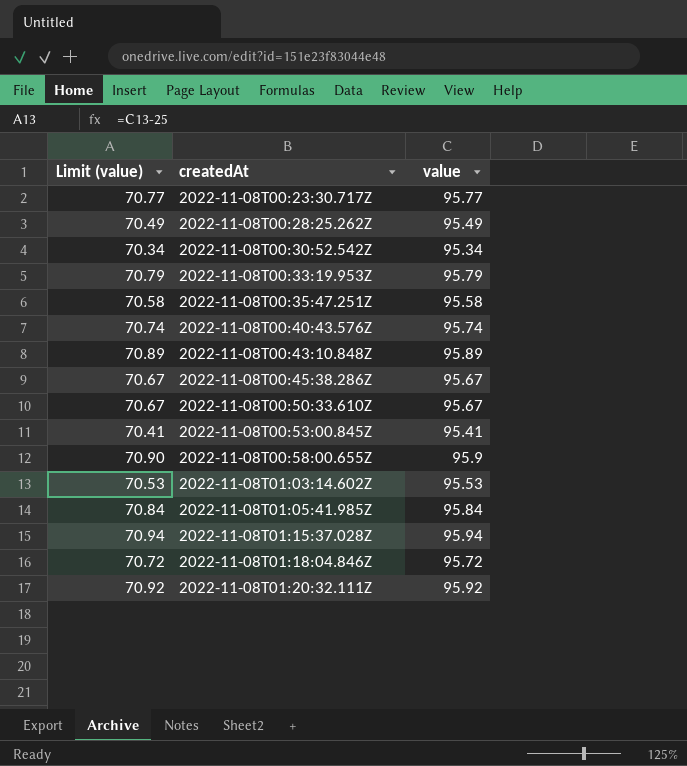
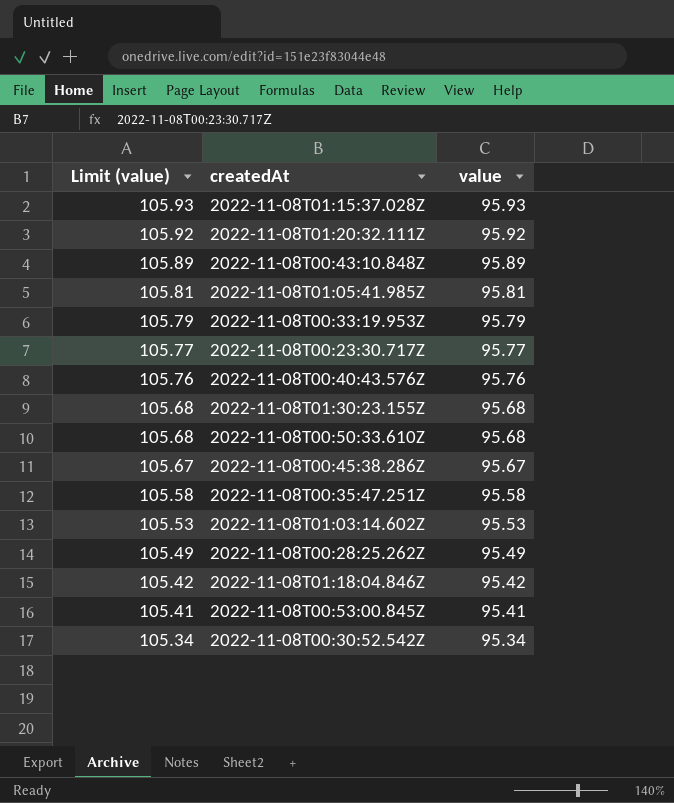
row order: createdAt ascending -> Limit (value) descending
column Limit (value) | formula: [value] - 25 -> [value] + 10
row 2022-11-08T00:58:00.655Z: 70.90 | 95.9 -> none
2022-11-08T01:15:37.028Z | value: 95.94 -> 95.93
2022-11-08T01:05:41.985Z | value: 95.84 -> 95.81
2022-11-08T00:40:43.576Z | value: 95.74 -> 95.76
row 2022-11-08T01:30:23.155Z: none -> 105.68 | 95.68
2022-11-08T00:50:33.610Z | value: 95.67 -> 95.68
2022-11-08T01:18:04.846Z | value: 95.72 -> 95.42

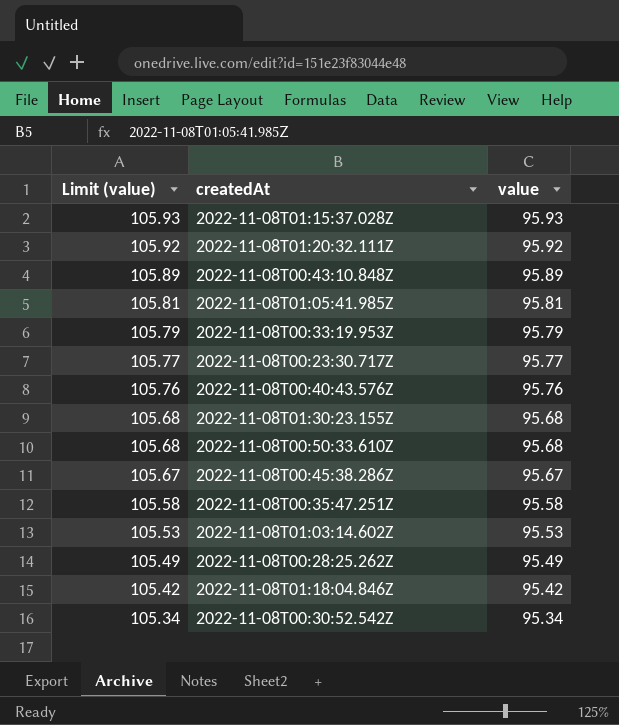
row 2022-11-08T00:53:00.845Z: 105.41 | 95.41 -> none

